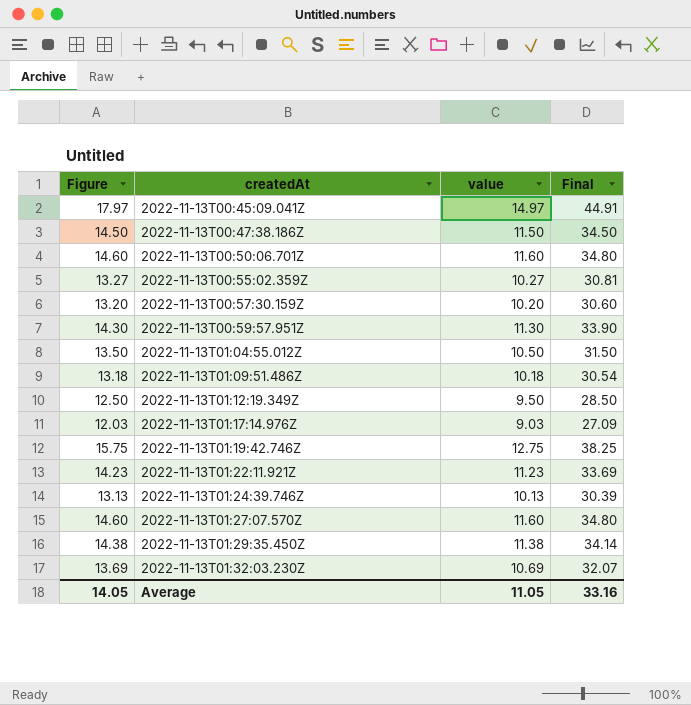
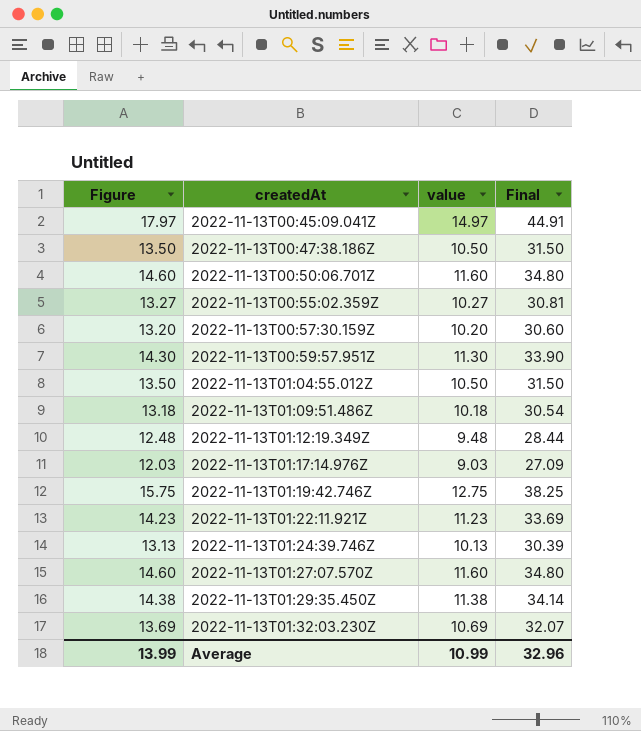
2022-11-13T00:47:38.186Z | Figure: 14.50 -> 13.50
2022-11-13T00:47:38.186Z | value: 11.50 -> 10.50
2022-11-13T00:47:38.186Z | Final: 34.50 -> 31.50
2022-11-13T01:12:19.349Z | Figure: 12.50 -> 12.48
2022-11-13T01:12:19.349Z | value: 9.50 -> 9.48
2022-11-13T01:12:19.349Z | Final: 28.50 -> 28.44
Average | Figure: 14.05 -> 13.99
Average | value: 11.05 -> 10.99
Average | Final: 33.16 -> 32.96

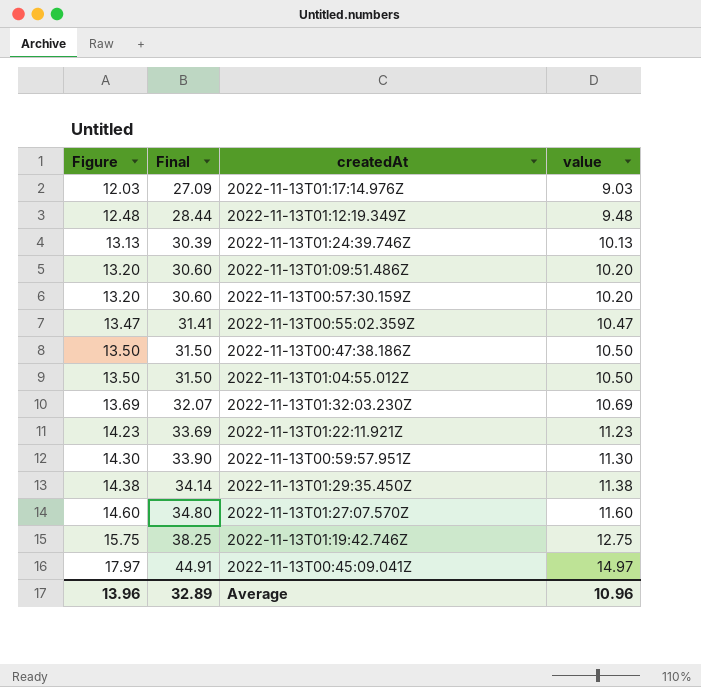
row order: createdAt ascending -> Figure ascending
column Final | position: 4 -> 2
row 2022-11-13T00:50:06.701Z: 14.60 | 11.60 | 34.80 -> none
2022-11-13T01:09:51.486Z | Figure: 13.18 -> 13.20
2022-11-13T01:09:51.486Z | Final: 30.54 -> 30.60
2022-11-13T01:09:51.486Z | value: 10.18 -> 10.20
2022-11-13T00:55:02.359Z | Figure: 13.27 -> 13.47
2022-11-13T00:55:02.359Z | Final: 30.81 -> 31.41
2022-11-13T00:55:02.359Z | value: 10.27 -> 10.47
Average | Figure: 13.99 -> 13.96
Average | Final: 32.96 -> 32.89
Average | value: 10.99 -> 10.96

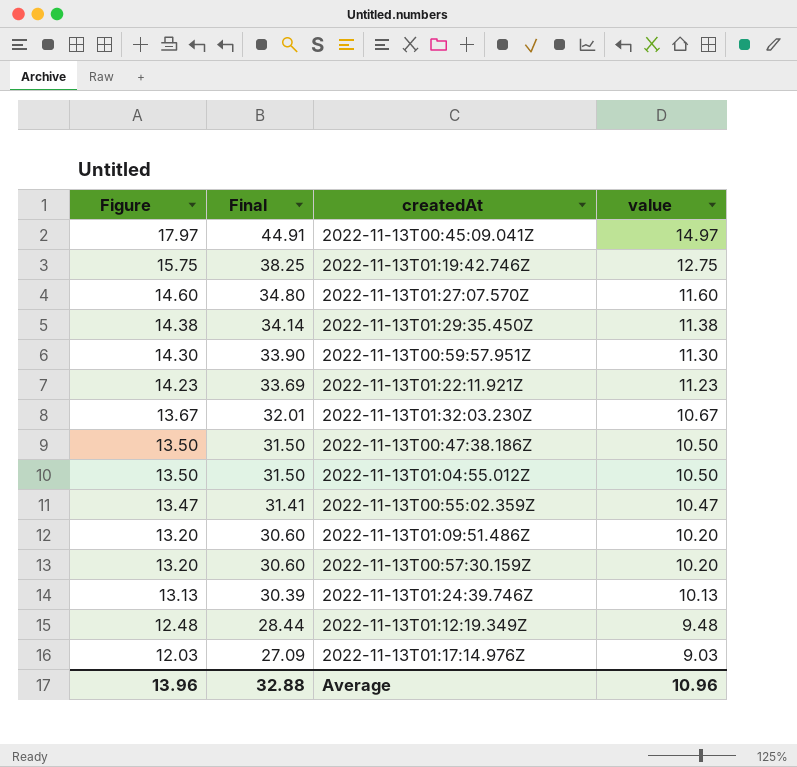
row order: Figure ascending -> Figure descending
2022-11-13T01:32:03.230Z | Figure: 13.69 -> 13.67
2022-11-13T01:32:03.230Z | Final: 32.07 -> 32.01
2022-11-13T01:32:03.230Z | value: 10.69 -> 10.67
Average | Final: 32.89 -> 32.88

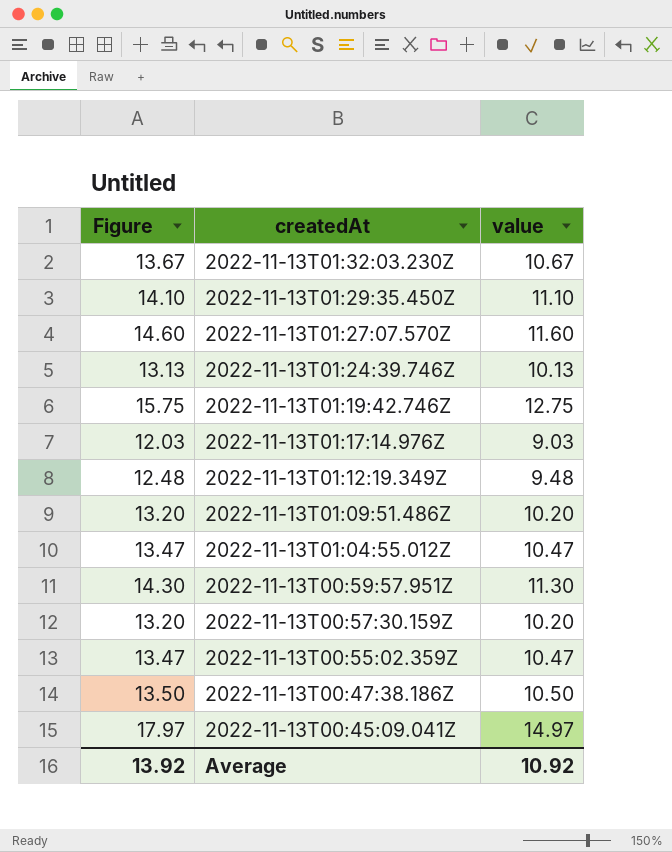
row order: Figure descending -> createdAt descending
column Final | formula: [value] * 3 -> none
row 2022-11-13T01:22:11.921Z: 14.23 | 33.69 | 11.23 -> none
2022-11-13T01:29:35.450Z | Figure: 14.38 -> 14.10
2022-11-13T01:29:35.450Z | value: 11.38 -> 11.10
2022-11-13T01:04:55.012Z | Figure: 13.50 -> 13.47
2022-11-13T01:04:55.012Z | value: 10.50 -> 10.47
Average | Figure: 13.96 -> 13.92
Average | value: 10.96 -> 10.92

